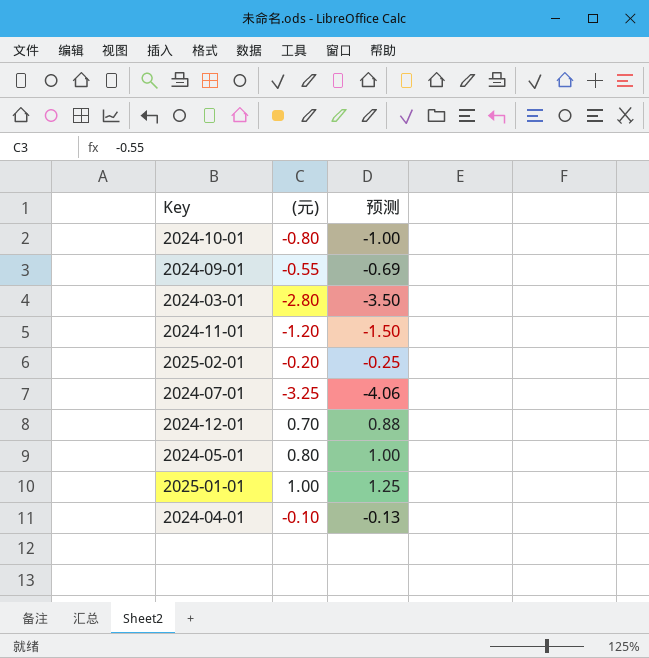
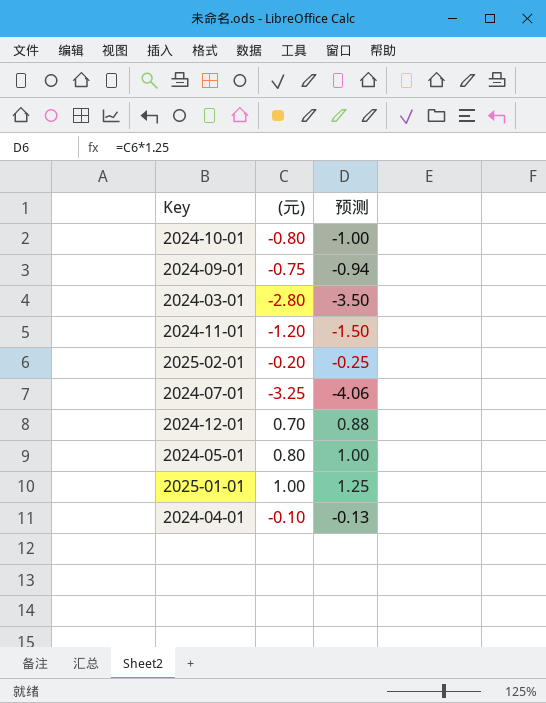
2024-09-01 | (元): -0.55 -> -0.75
2024-09-01 | 预测: -0.69 -> -0.94

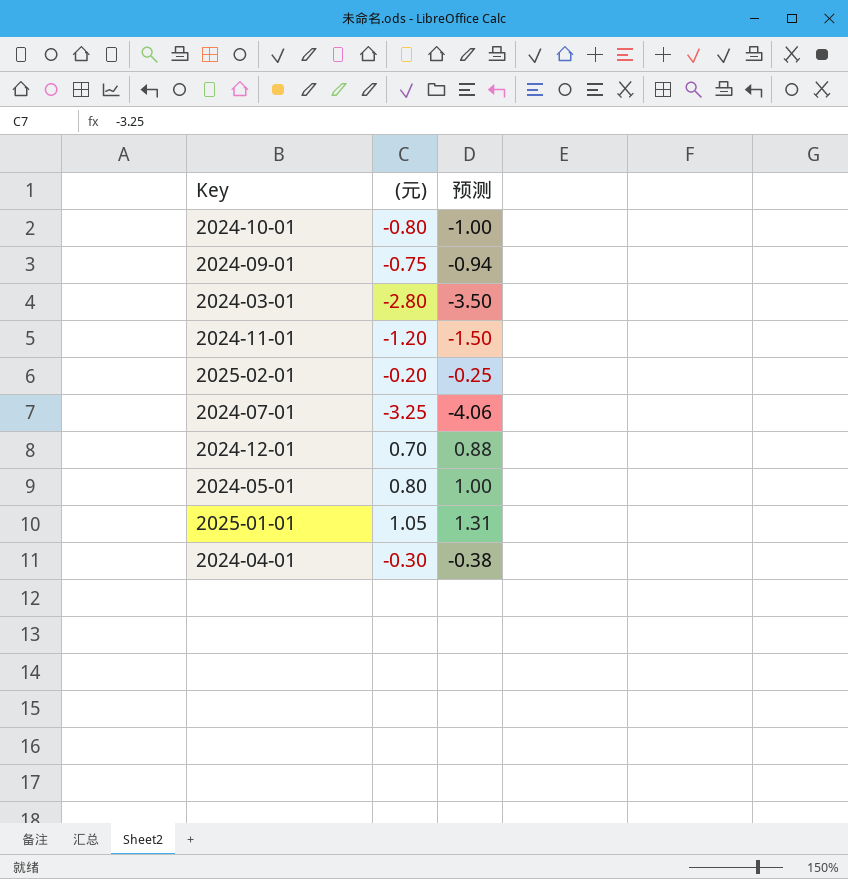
2025-01-01 | (元): 1.00 -> 1.05
2025-01-01 | 预测: 1.25 -> 1.31
2024-04-01 | (元): -0.10 -> -0.30
2024-04-01 | 预测: -0.13 -> -0.38

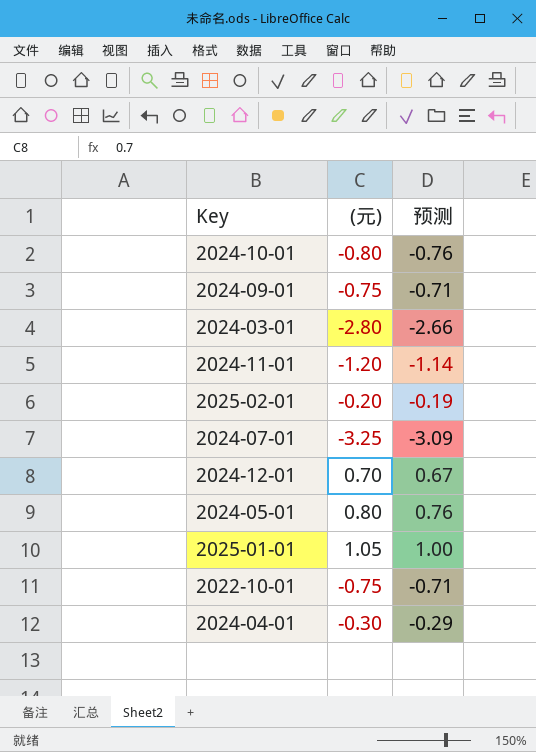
column 预测 | formula: [(元)] * 1.25 -> [(元)] * 0.95
row 2022-10-01: none -> -0.75 | -0.71

